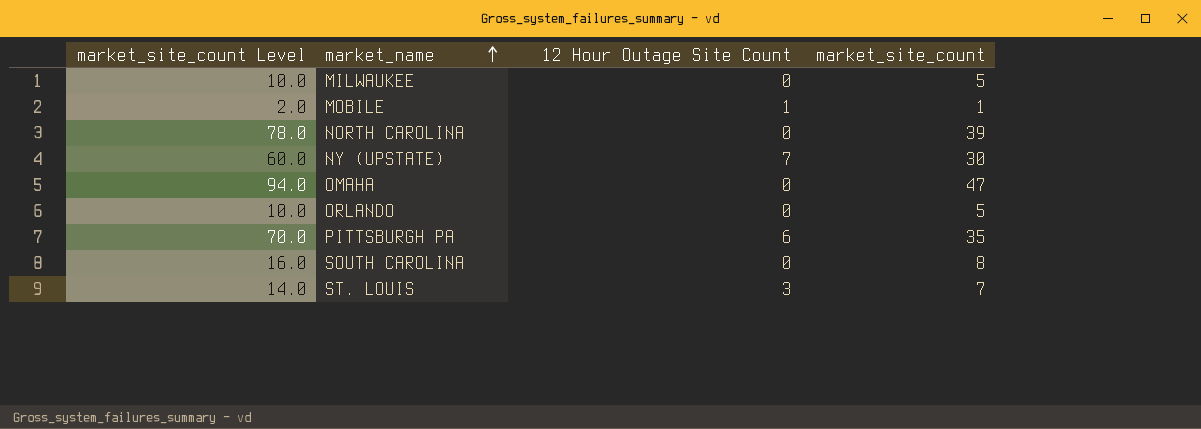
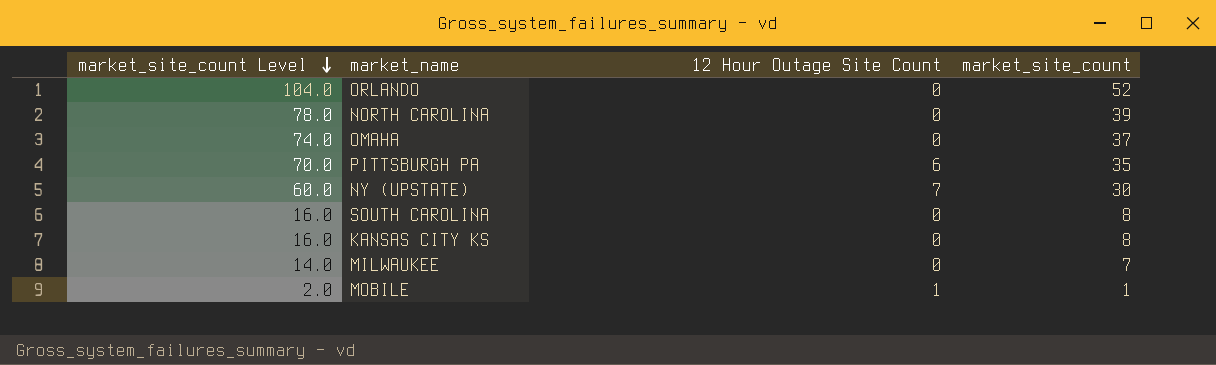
row order: market_name ascending -> market_site_count Level descending
row ST. LOUIS: 14.0 | 3 | 7 -> none
ORLANDO | market_site_count Level: 10.0 -> 104.0
ORLANDO | market_site_count: 5 -> 52
OMAHA | market_site_count Level: 94.0 -> 74.0
OMAHA | market_site_count: 47 -> 37
row KANSAS CITY KS: none -> 16.0 | 0 | 8
MILWAUKEE | market_site_count Level: 10.0 -> 14.0
MILWAUKEE | market_site_count: 5 -> 7

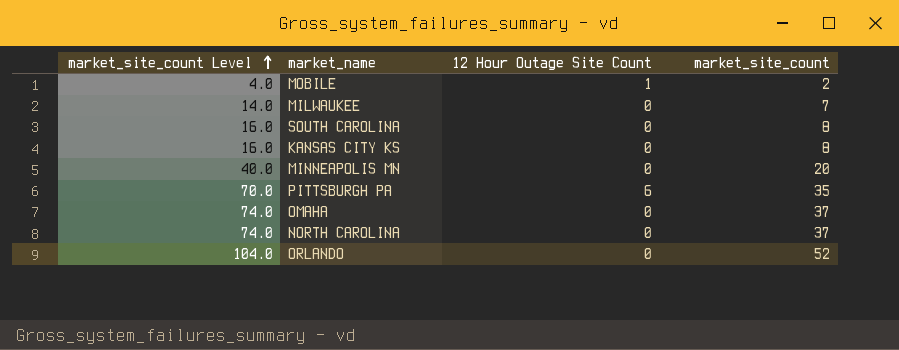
row order: market_site_count Level descending -> market_site_count Level ascending
row NY (UPSTATE): 60.0 | 7 | 30 -> none
MOBILE | market_site_count Level: 2.0 -> 4.0
MOBILE | market_site_count: 1 -> 2
row MINNEAPOLIS MN: none -> 40.0 | 0 | 20
NORTH CAROLINA | market_site_count Level: 78.0 -> 74.0
NORTH CAROLINA | market_site_count: 39 -> 37

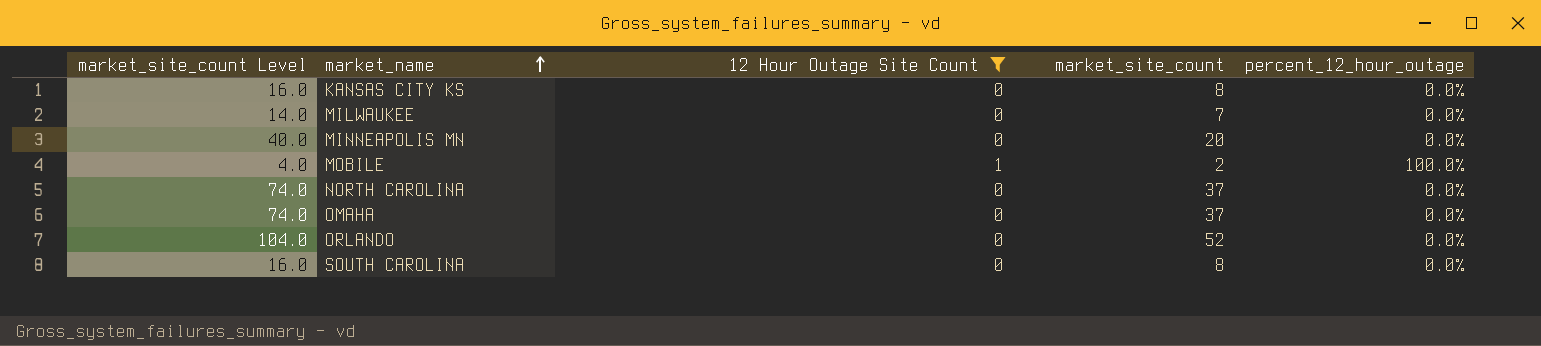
filter: none -> 12 Hour Outage Site Count != 6
row order: market_site_count Level ascending -> market_name ascending
column percent_12_hour_outage | position: none -> 5

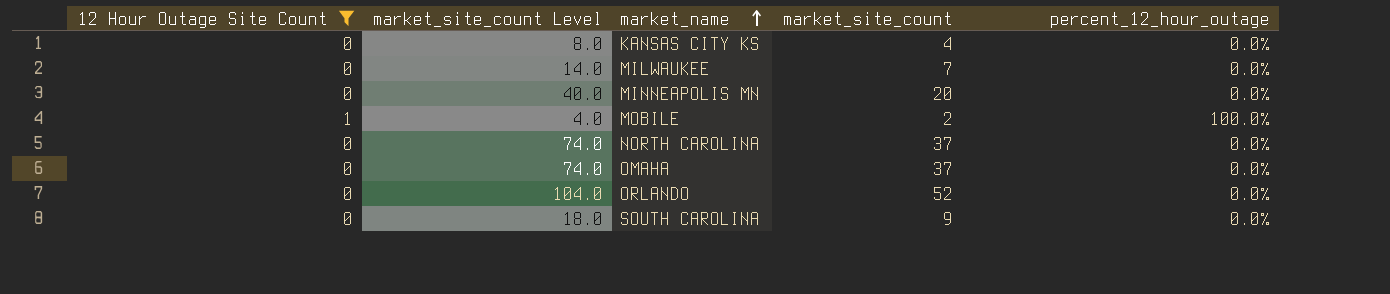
column 12 Hour Outage Site Count | position: 3 -> 1
KANSAS CITY KS | market_site_count Level: 16.0 -> 8.0
KANSAS CITY KS | market_site_count: 8 -> 4
SOUTH CAROLINA | market_site_count Level: 16.0 -> 18.0
SOUTH CAROLINA | market_site_count: 8 -> 9

